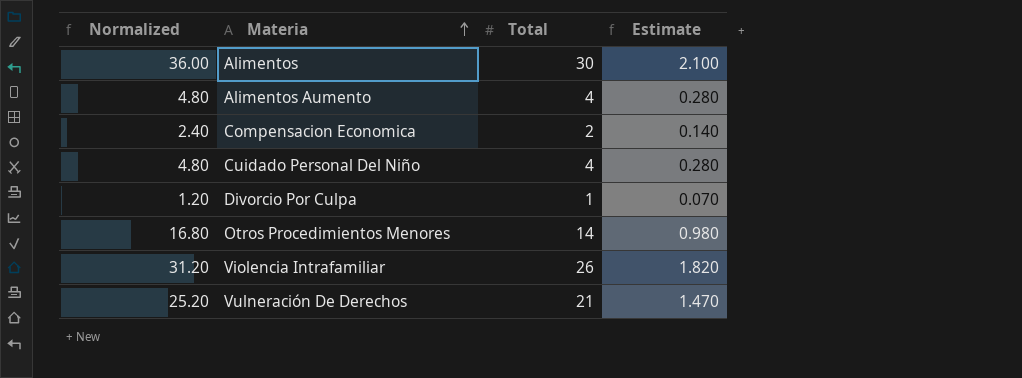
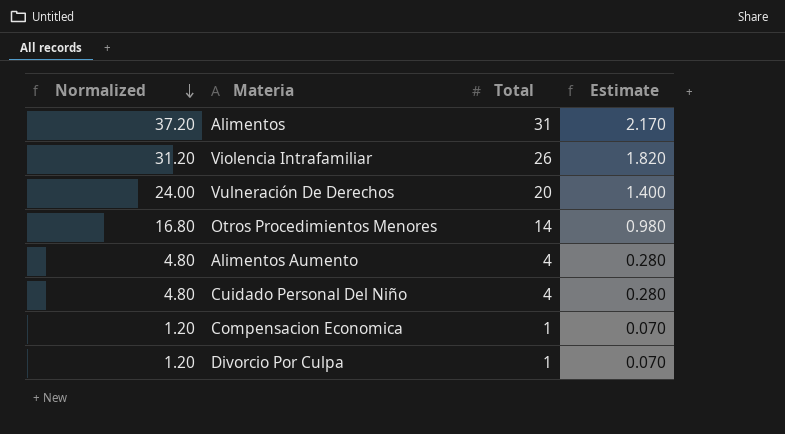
row order: Materia ascending -> Normalized descending
Alimentos | Normalized: 36.00 -> 37.20
Alimentos | Total: 30 -> 31
Alimentos | Estimate: 2.100 -> 2.170
Vulneración De Derechos | Normalized: 25.20 -> 24.00
Vulneración De Derechos | Total: 21 -> 20
Vulneración De Derechos | Estimate: 1.470 -> 1.400
Compensacion Economica | Normalized: 2.40 -> 1.20
Compensacion Economica | Total: 2 -> 1
Compensacion Economica | Estimate: 0.140 -> 0.070

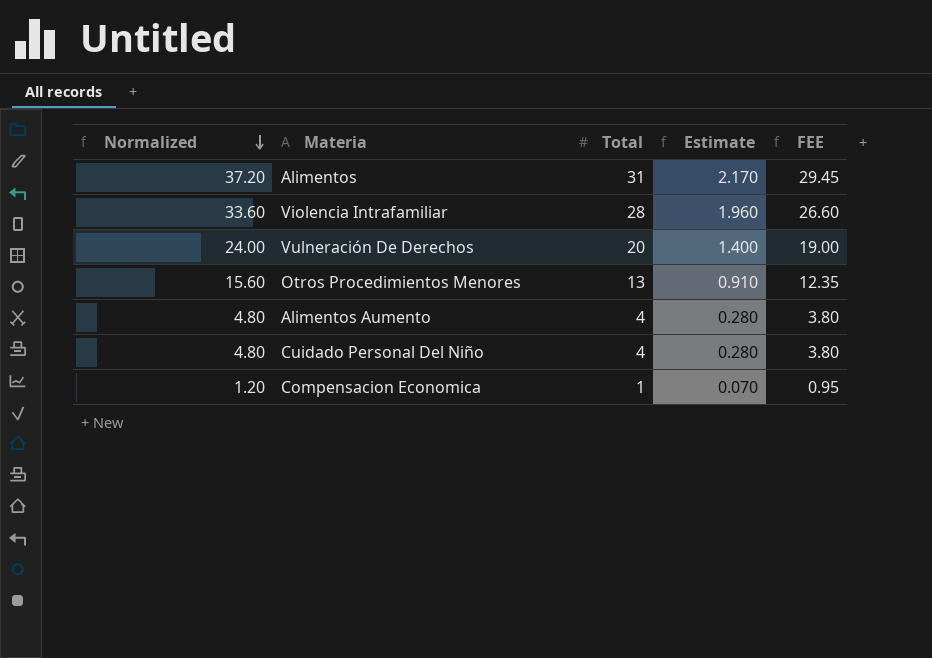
column FEE | formula: none -> [Total] * 0.95
row Divorcio Por Culpa: 1.20 | 1 | 0.070 -> none
Violencia Intrafamiliar | Normalized: 31.20 -> 33.60
Violencia Intrafamiliar | Total: 26 -> 28
Violencia Intrafamiliar | Estimate: 1.820 -> 1.960
Otros Procedimientos Menores | Normalized: 16.80 -> 15.60
Otros Procedimientos Menores | Total: 14 -> 13
Otros Procedimientos Menores | Estimate: 0.980 -> 0.910

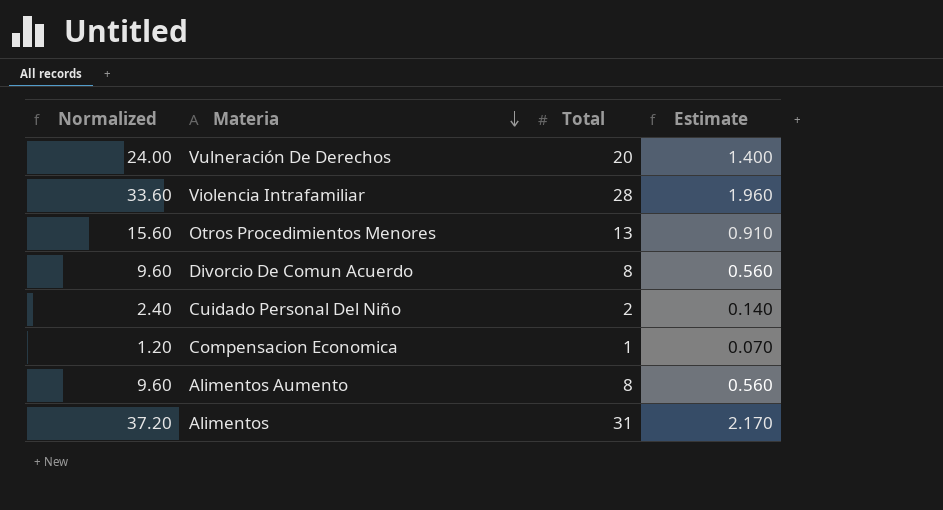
row order: Normalized descending -> Materia descending
column FEE | formula: [Total] * 0.95 -> none
row Divorcio De Comun Acuerdo: none -> 9.60 | 8 | 0.560
Cuidado Personal Del Niño | Normalized: 4.80 -> 2.40
Cuidado Personal Del Niño | Total: 4 -> 2
Cuidado Personal Del Niño | Estimate: 0.280 -> 0.140
Alimentos Aumento | Normalized: 4.80 -> 9.60
Alimentos Aumento | Total: 4 -> 8
Alimentos Aumento | Estimate: 0.280 -> 0.560

